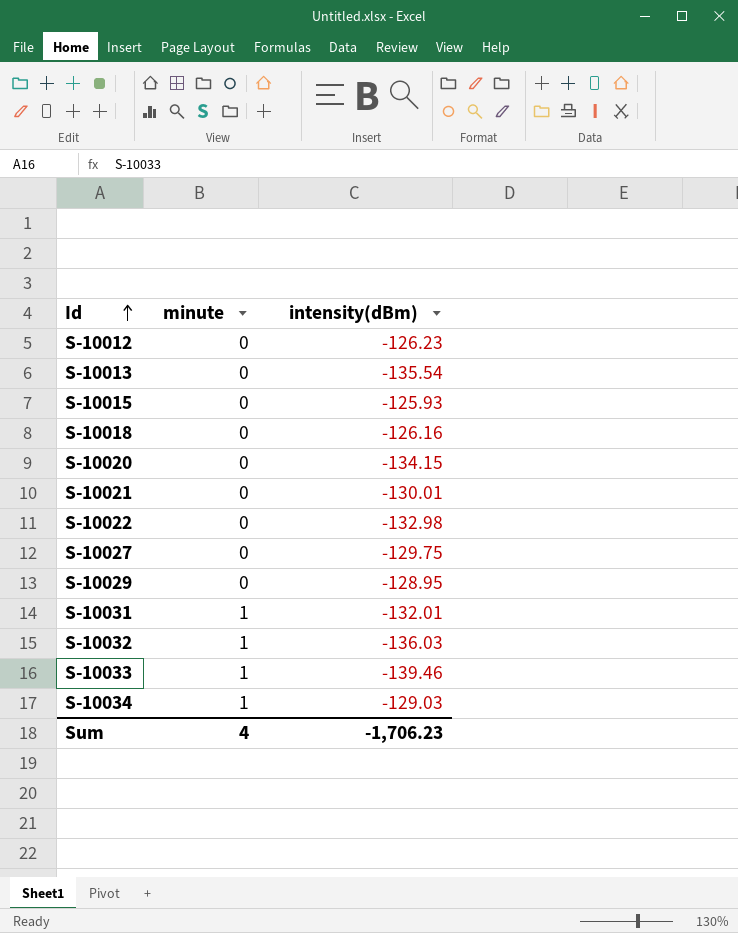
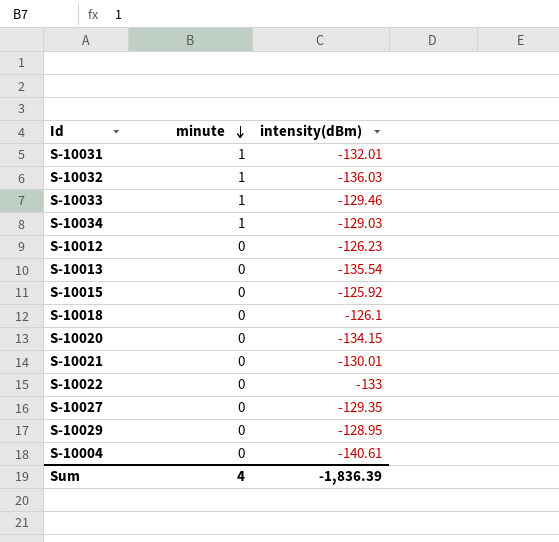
row order: Id ascending -> minute descending
S-10033 | intensity(dBm): -139.46 -> -129.46
S-10015 | intensity(dBm): -125.93 -> -125.92
S-10018 | intensity(dBm): -126.16 -> -126.1
S-10022 | intensity(dBm): -132.98 -> -133
S-10027 | intensity(dBm): -129.75 -> -129.35
row S-10004: none -> 0 | -140.61
Sum | intensity(dBm): -1,706.23 -> -1,836.39

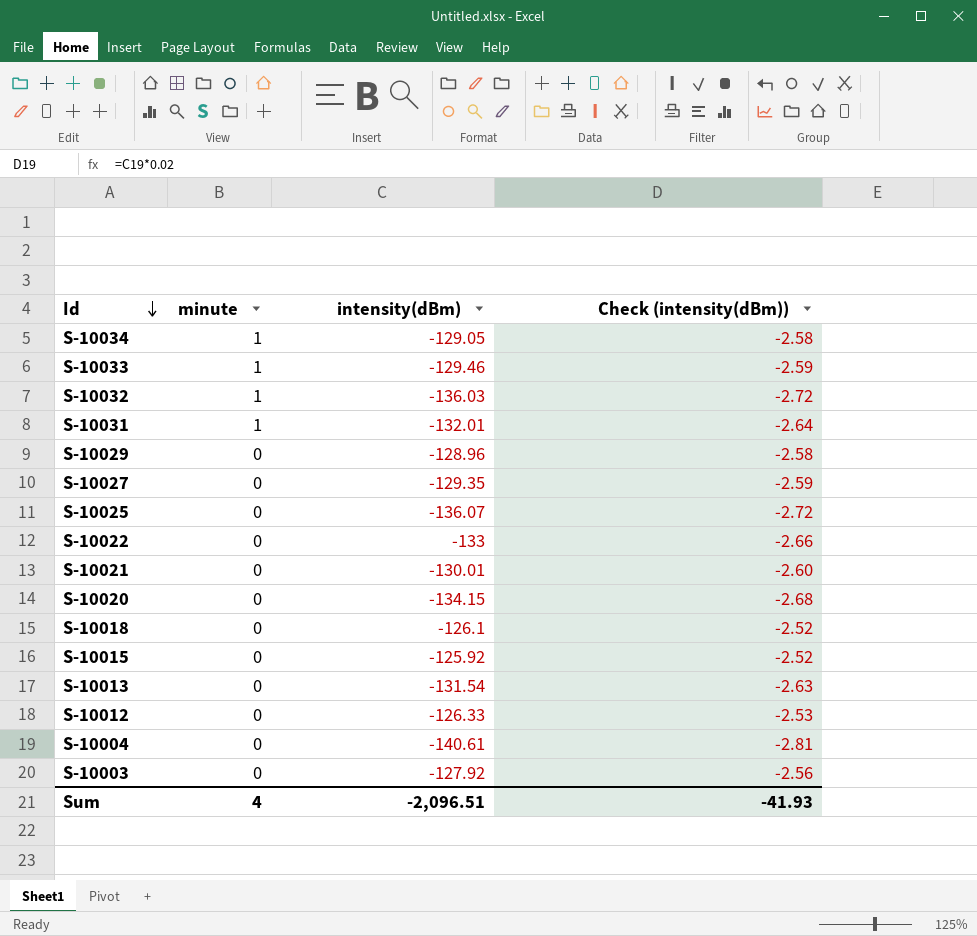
row order: minute descending -> Id descending
column Check (intensity(dBm)) | formula: none -> [intensity(dBm)] * 0.02
S-10034 | intensity(dBm): -129.03 -> -129.05
S-10029 | intensity(dBm): -128.95 -> -128.96
row S-10025: none -> 0 | -136.07 | -2.72
S-10013 | intensity(dBm): -135.54 -> -131.54
S-10012 | intensity(dBm): -126.23 -> -126.33
row S-10003: none -> 0 | -127.92 | -2.56
Sum | intensity(dBm): -1,836.39 -> -2,096.51

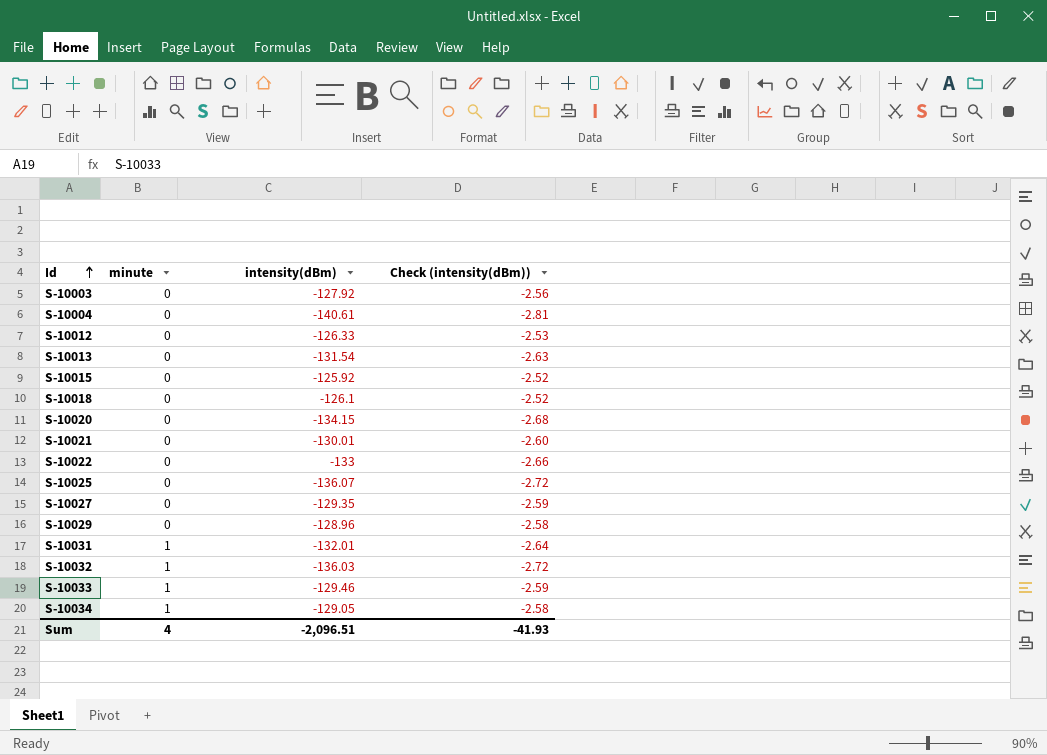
row order: Id descending -> Id ascending

